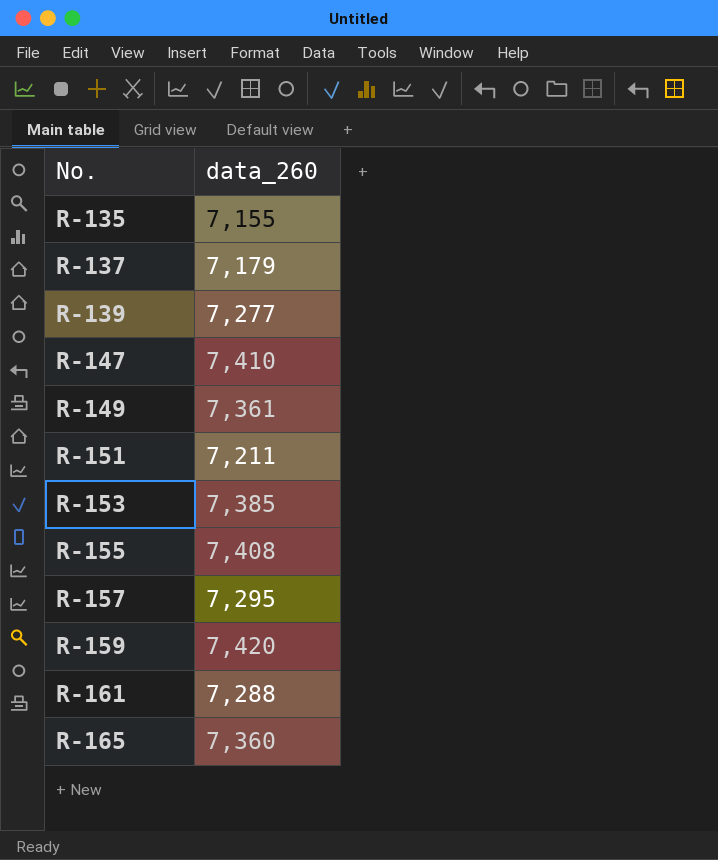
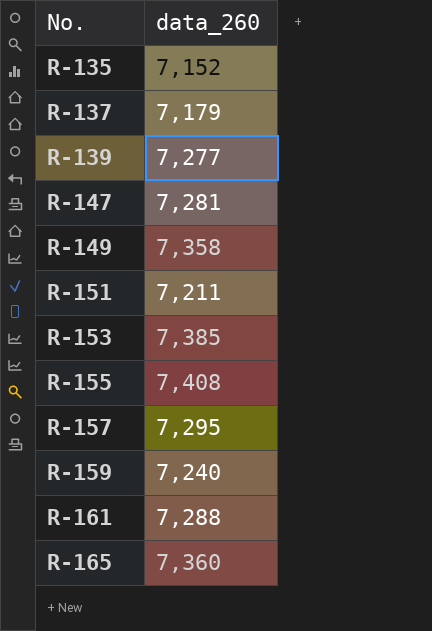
R-135 | data_260: 7,155 -> 7,152
R-147 | data_260: 7,410 -> 7,281
R-149 | data_260: 7,361 -> 7,358
R-159 | data_260: 7,420 -> 7,240

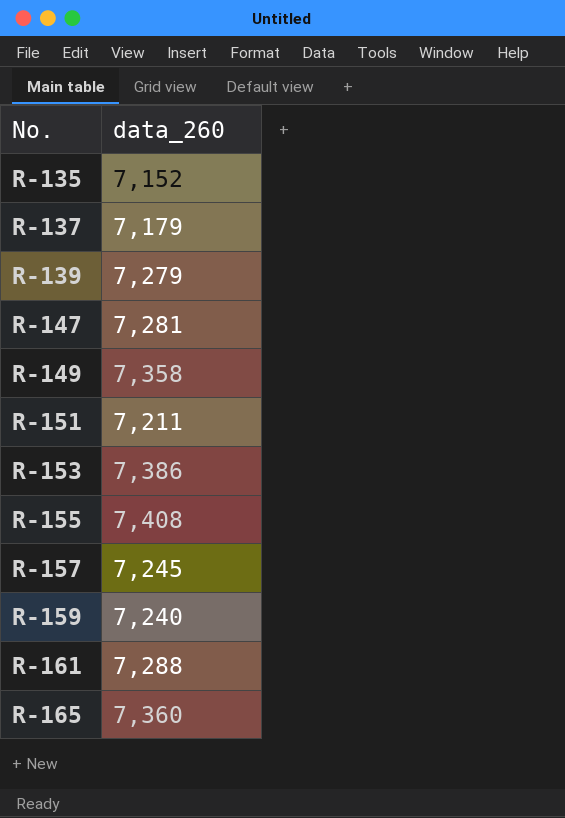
R-139 | data_260: 7,277 -> 7,279
R-153 | data_260: 7,385 -> 7,386
R-157 | data_260: 7,295 -> 7,245

